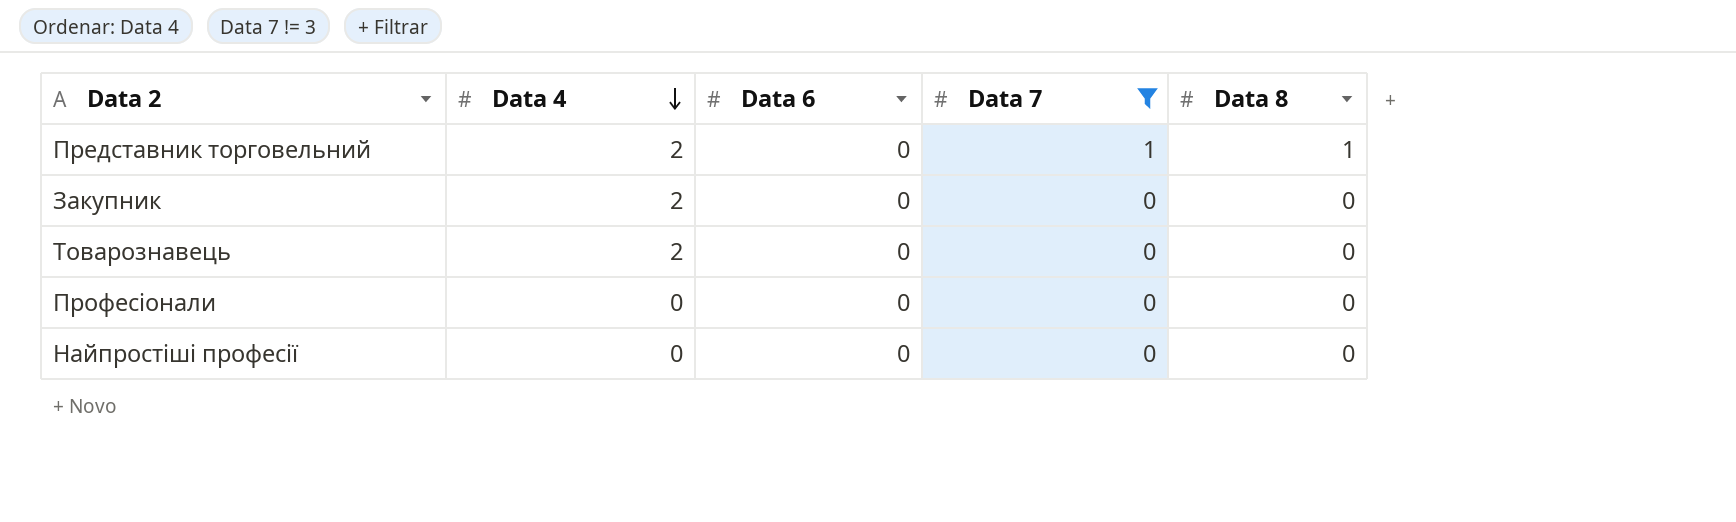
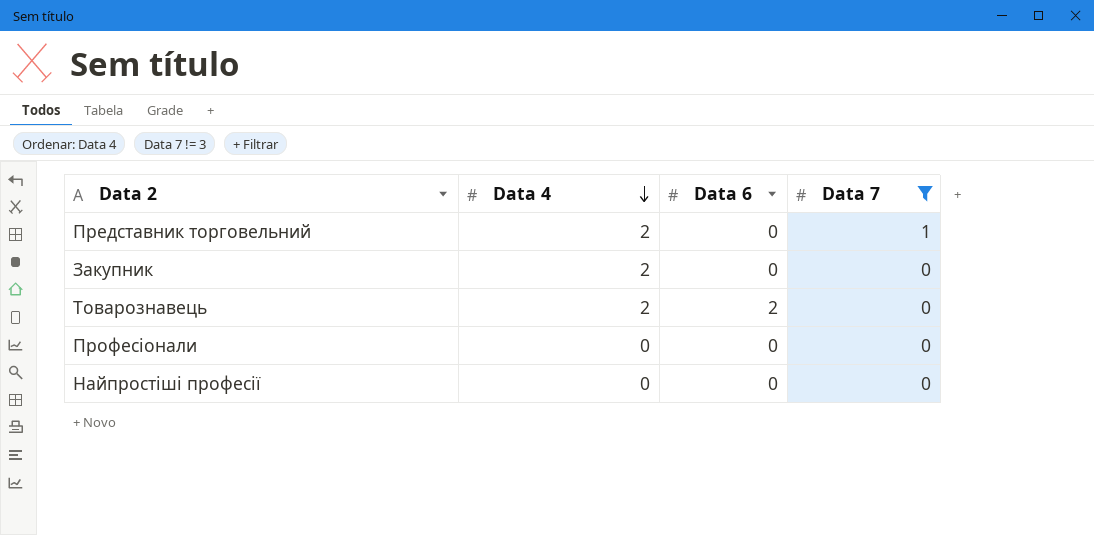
column Data 8 | position: 5 -> none
Товарознавець | Data 6: 0 -> 2

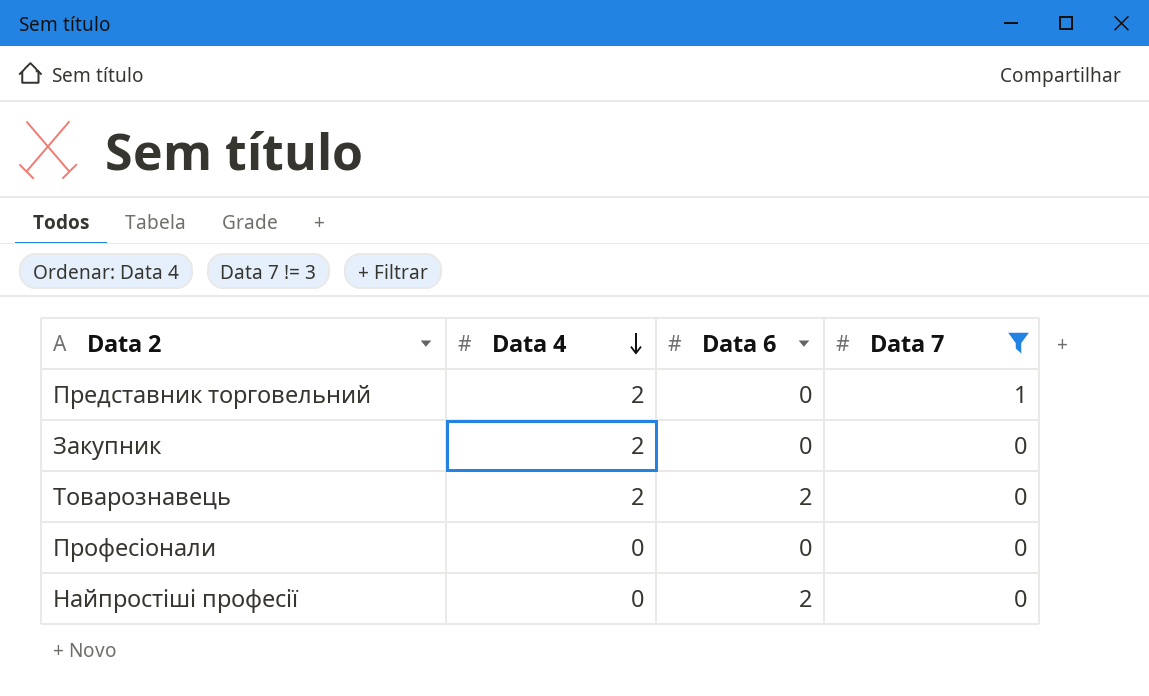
Найпростіші професії | Data 6: 0 -> 2

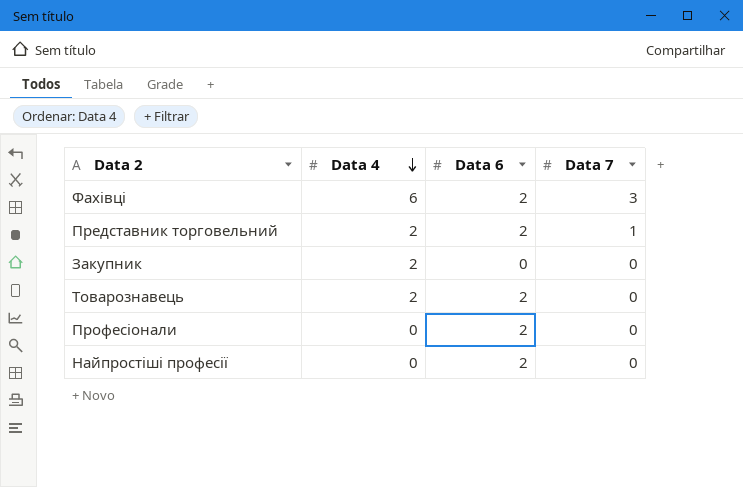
filter: Data 7 != 3 -> none
Представник торговельний | Data 6: 0 -> 2
Професіонали | Data 6: 0 -> 2

